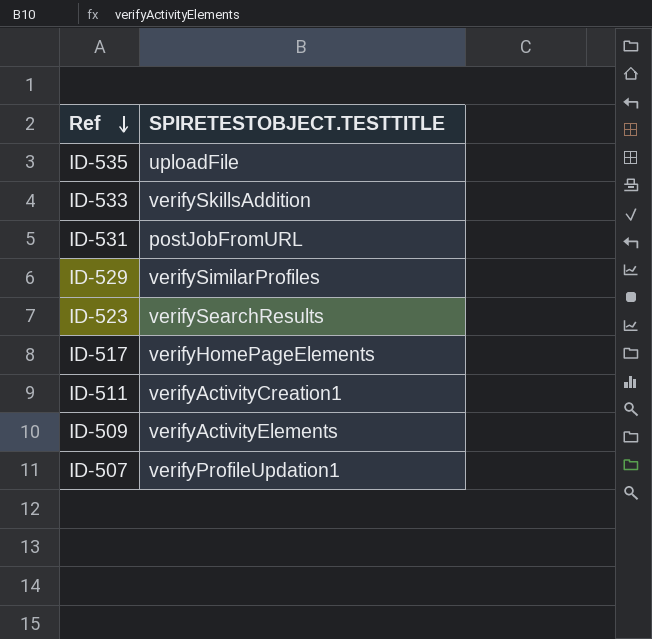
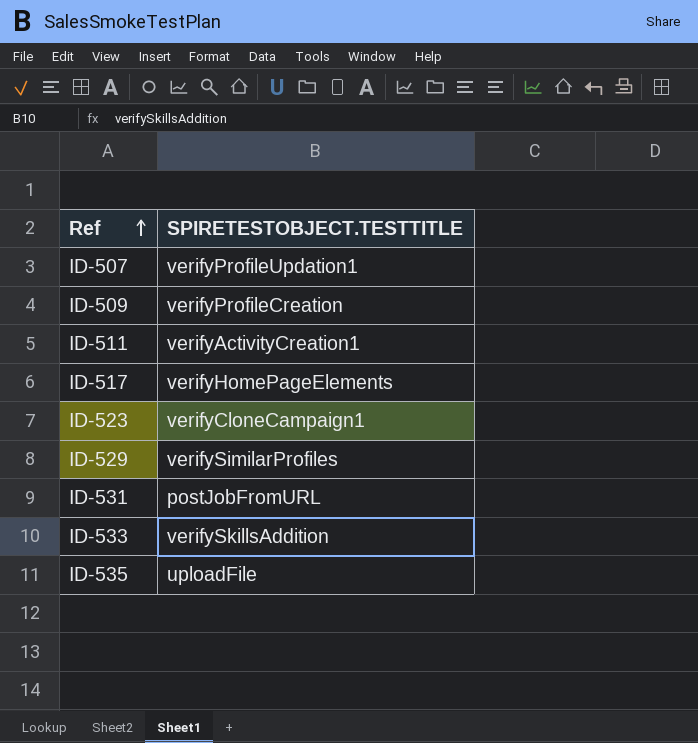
row order: Ref descending -> Ref ascending
ID-509 | SPIRETESTOBJECT.TESTTITLE: verifyActivityElements -> verifyProfileCreation
ID-523 | SPIRETESTOBJECT.TESTTITLE: verifySearchResults -> verifyCloneCampaign1

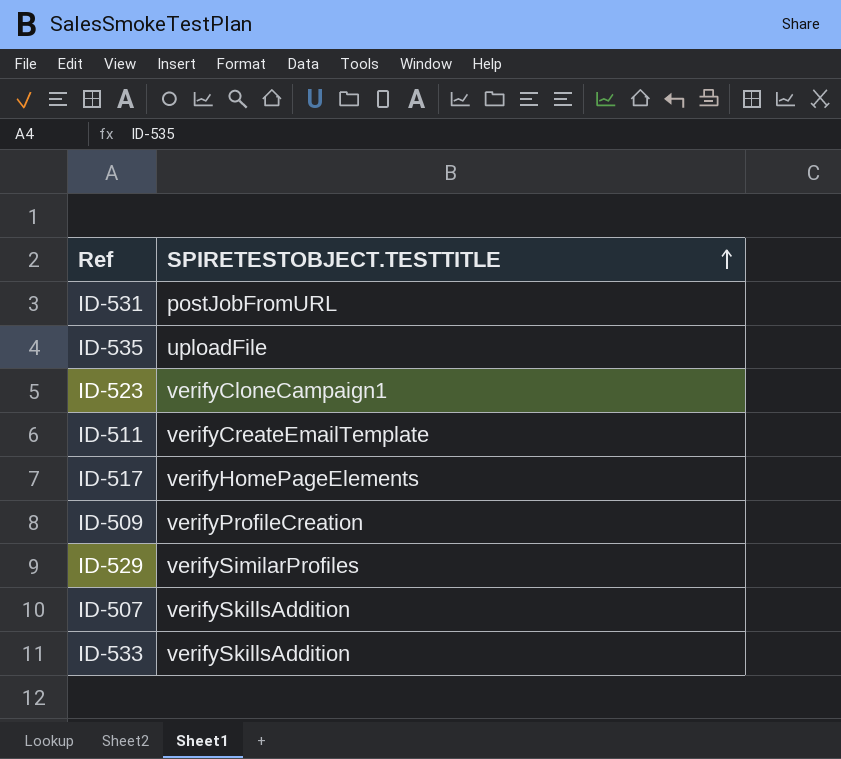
row order: Ref ascending -> SPIRETESTOBJECT.TESTTITLE ascending
ID-511 | SPIRETESTOBJECT.TESTTITLE: verifyActivityCreation1 -> verifyCreateEmailTemplate
ID-507 | SPIRETESTOBJECT.TESTTITLE: verifyProfileUpdation1 -> verifySkillsAddition

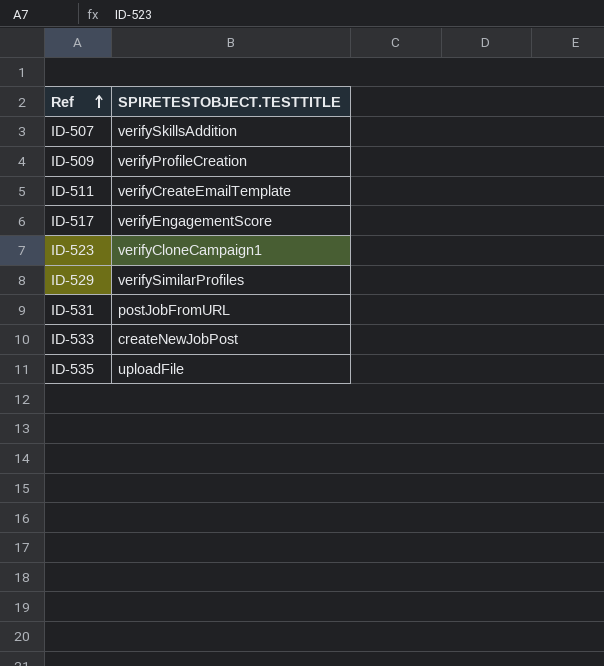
row order: SPIRETESTOBJECT.TESTTITLE ascending -> Ref ascending
ID-517 | SPIRETESTOBJECT.TESTTITLE: verifyHomePageElements -> verifyEngagementScore
ID-533 | SPIRETESTOBJECT.TESTTITLE: verifySkillsAddition -> createNewJobPost

